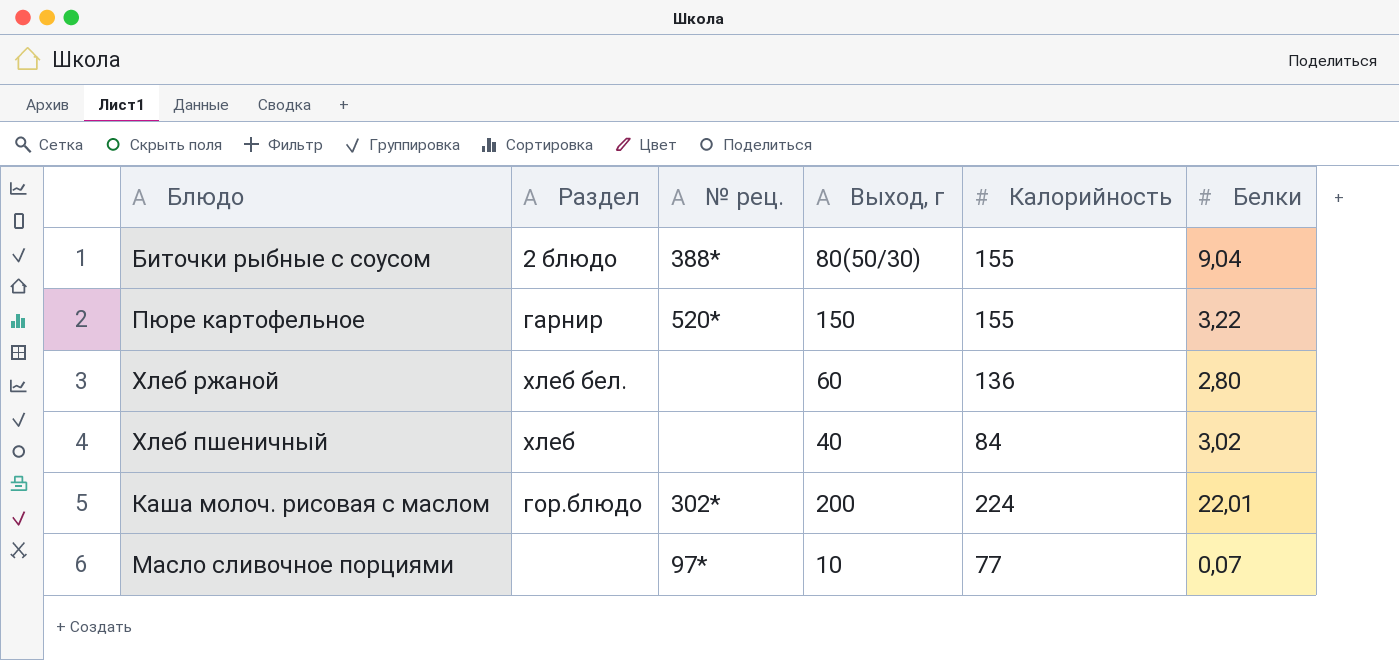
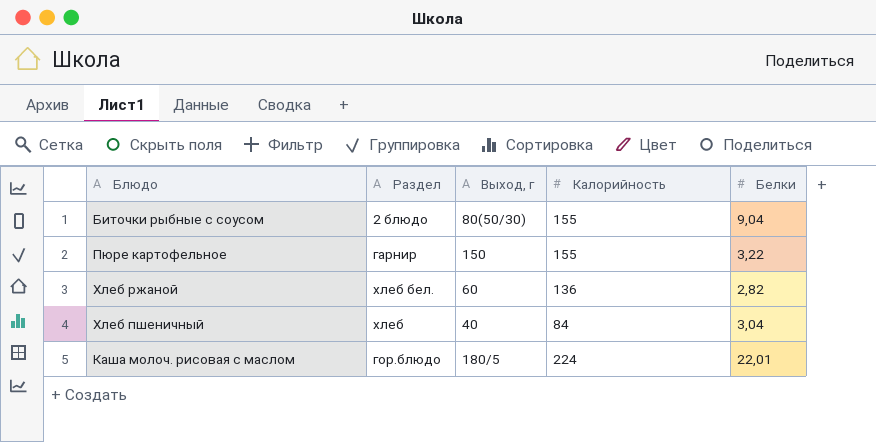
column № рец. | position: 3 -> none
row Масло сливочное порциями: none | 97* | 10 | 77 | 0,07 -> none
Хлеб ржаной | Белки: 2,80 -> 2,82
Хлеб пшеничный | Белки: 3,02 -> 3,04
Каша молоч. рисовая с маслом | Выход, г: 200 -> 180/5

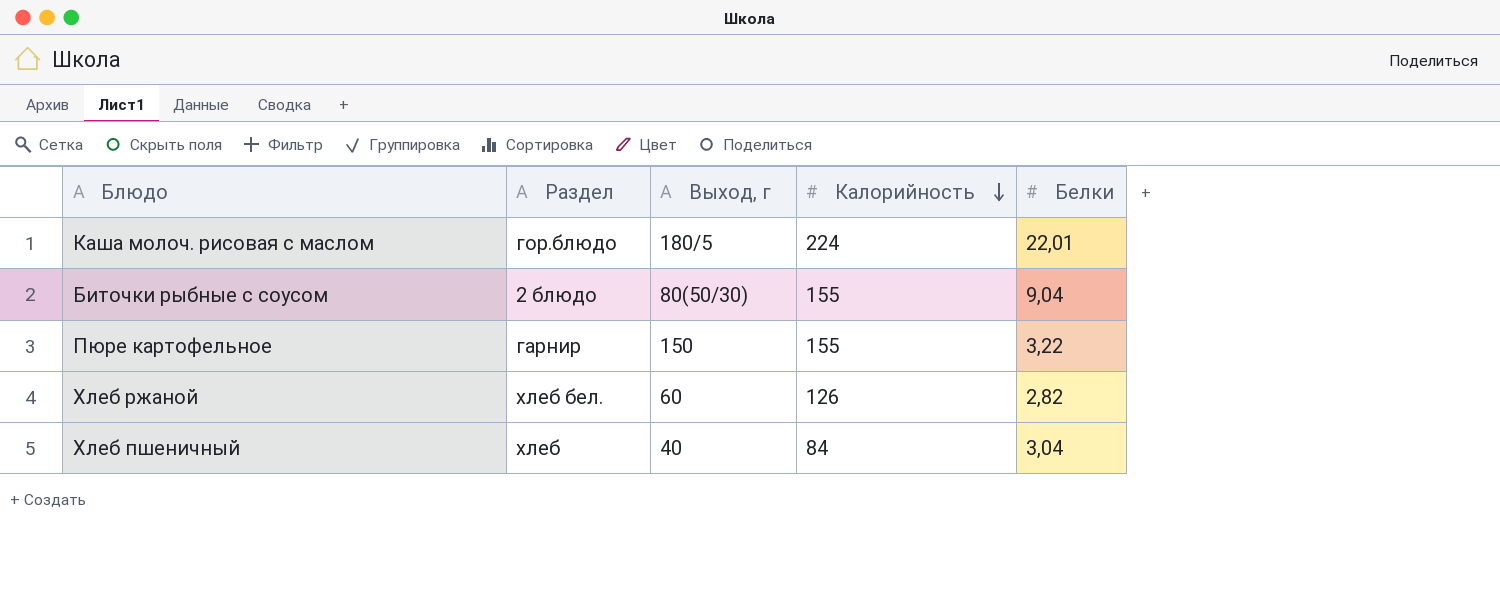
row order: none -> Калорийность descending
Хлеб ржаной | Калорийность: 136 -> 126

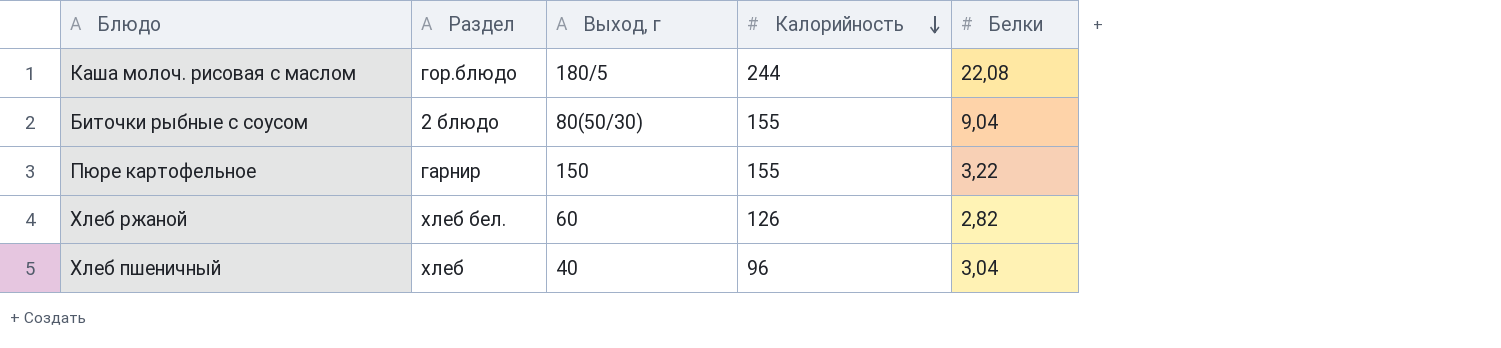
Каша молоч. рисовая с маслом | Калорийность: 224 -> 244
Каша молоч. рисовая с маслом | Белки: 22,01 -> 22,08
Хлеб пшеничный | Калорийность: 84 -> 96

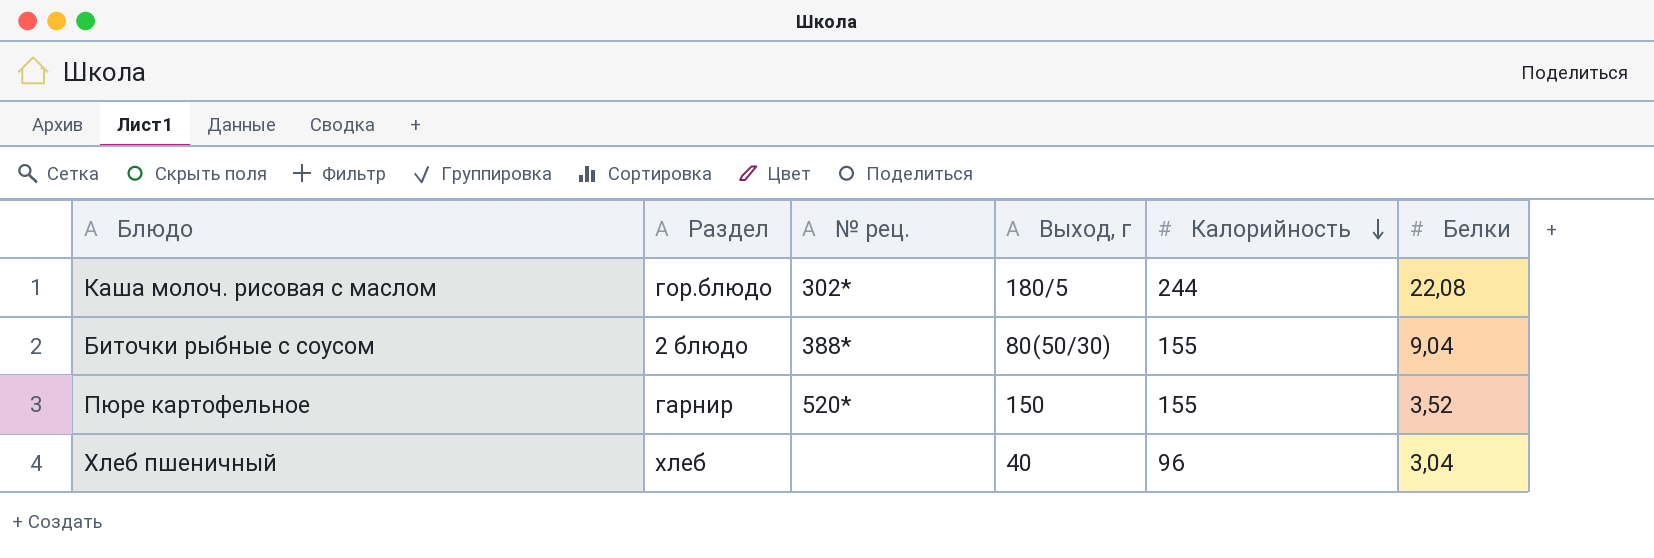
column № рец. | position: none -> 3
row Хлеб ржаной: хлеб бел. | 60 | 126 | 2,82 -> none
Пюре картофельное | Белки: 3,22 -> 3,52

